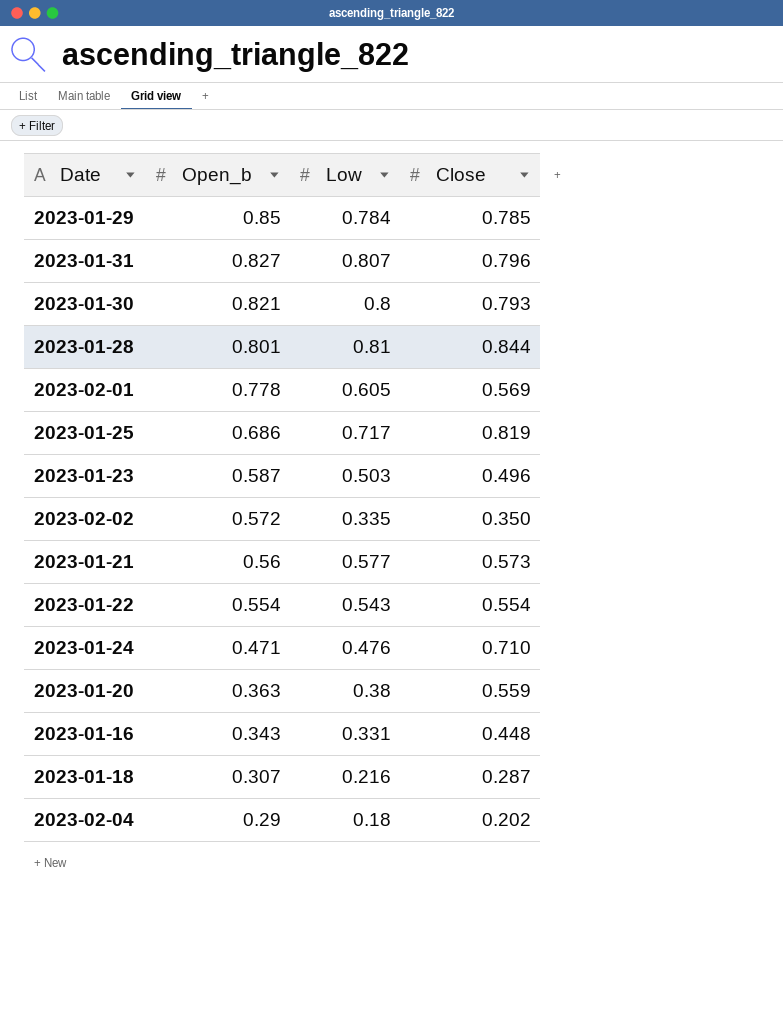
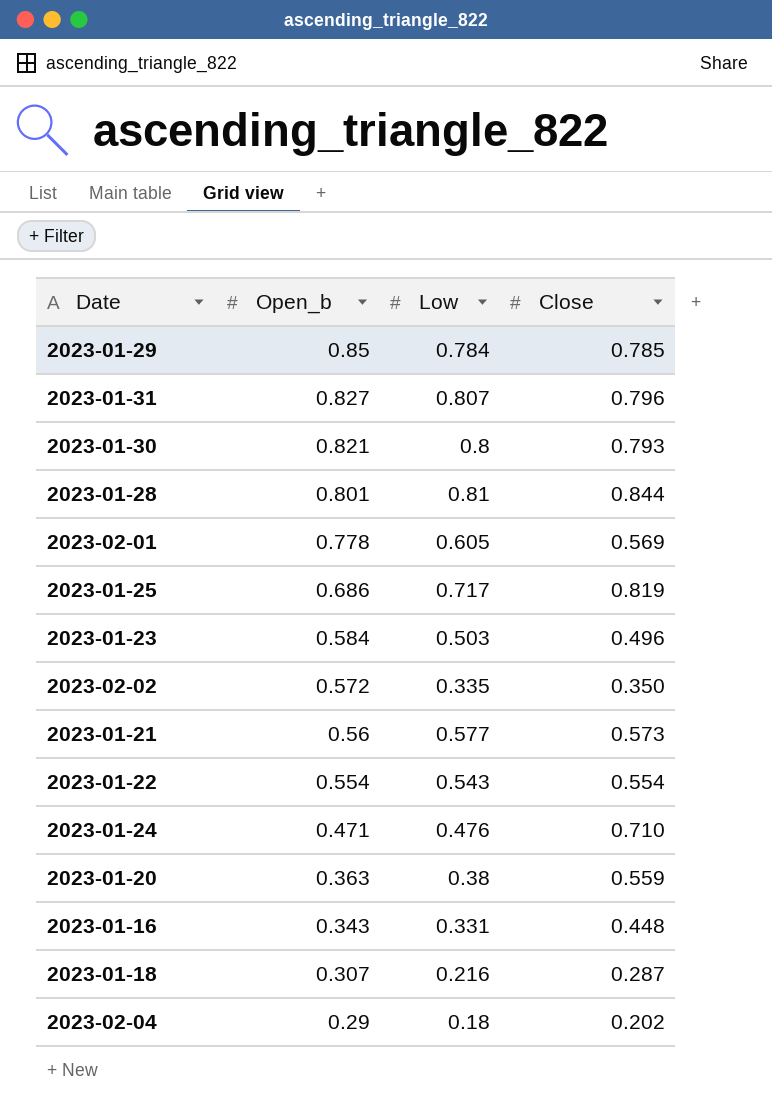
2023-01-23 | Open_b: 0.587 -> 0.584

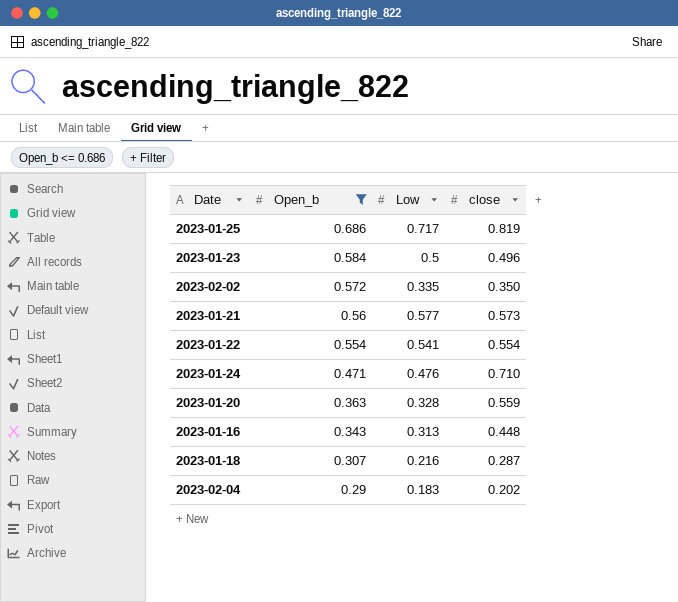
filter: none -> Open_b <= 0.686
column name: Close -> close
2023-01-23 | Low: 0.503 -> 0.5
2023-01-22 | Low: 0.543 -> 0.541
2023-01-20 | Low: 0.38 -> 0.328
2023-01-16 | Low: 0.331 -> 0.313
2023-02-04 | Low: 0.18 -> 0.183

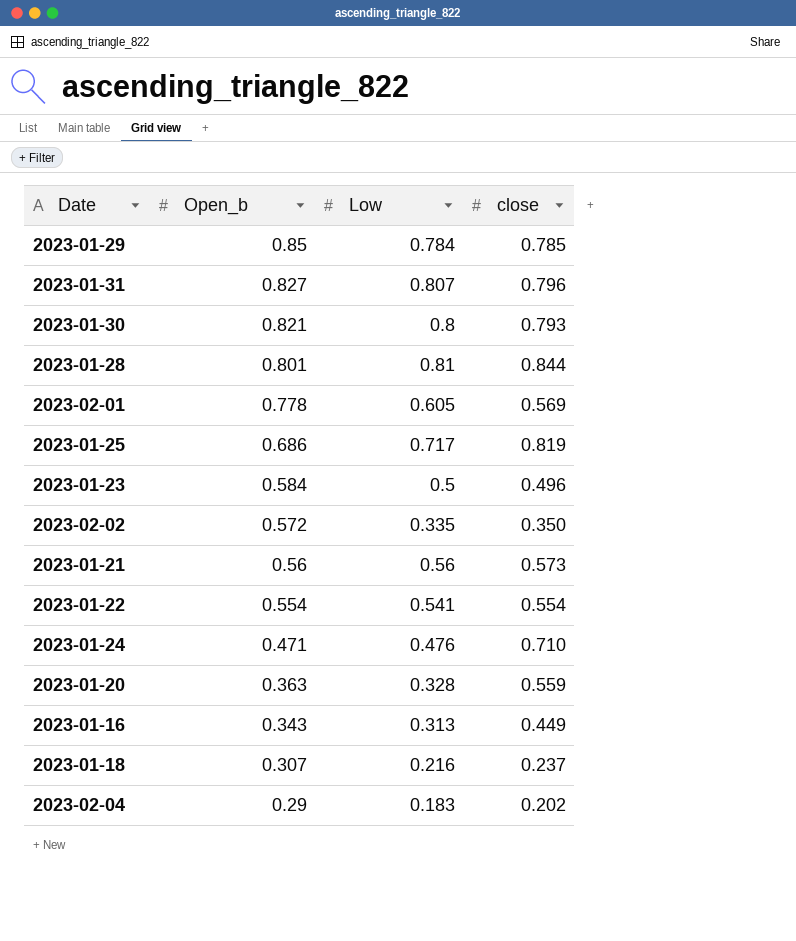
filter: Open_b <= 0.686 -> none
2023-01-21 | Low: 0.577 -> 0.56
2023-01-16 | close: 0.448 -> 0.449
2023-01-18 | close: 0.287 -> 0.237

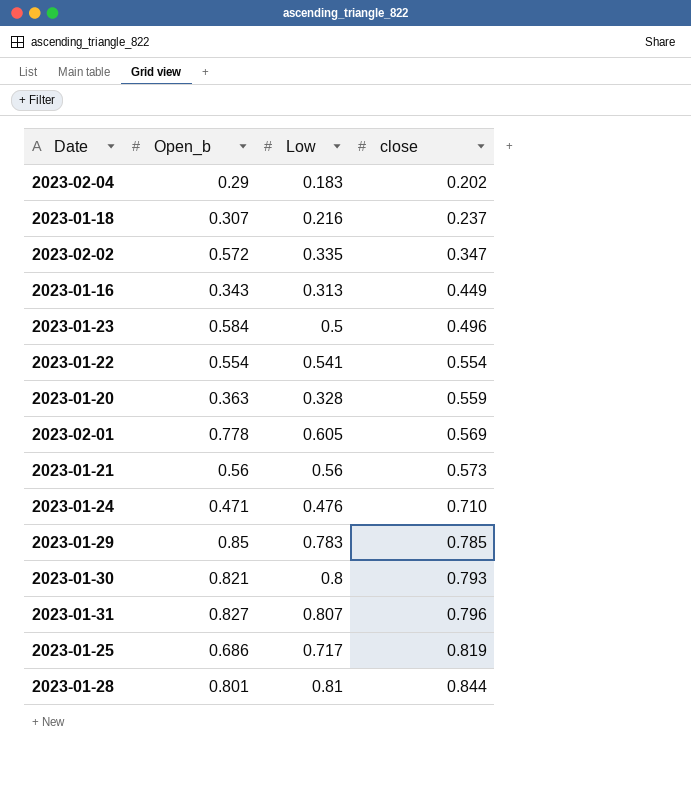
row order: Open_b descending -> close ascending
2023-02-02 | close: 0.350 -> 0.347
2023-01-29 | Low: 0.784 -> 0.783

